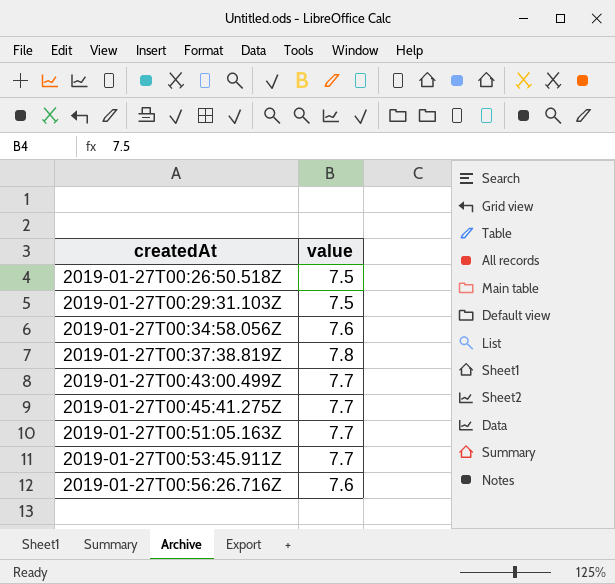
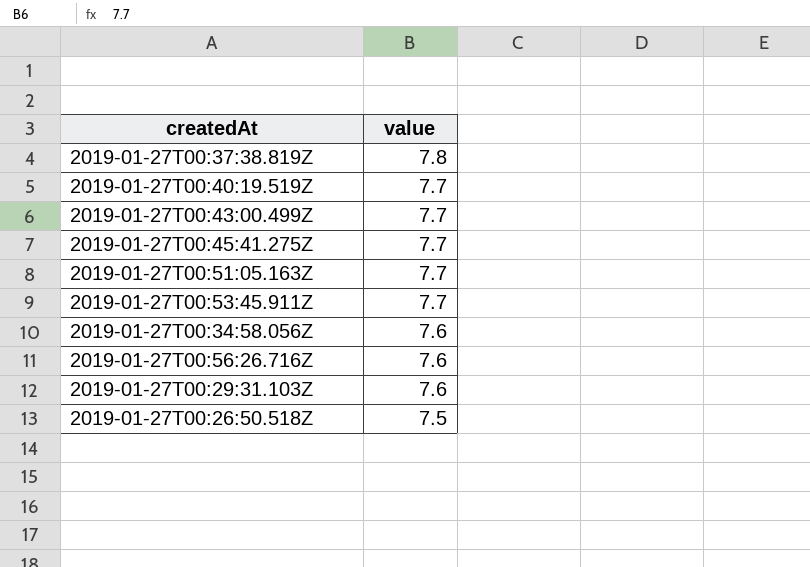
row order: createdAt ascending -> value descending
row 2019-01-27T00:40:19.519Z: none -> 7.7
2019-01-27T00:29:31.103Z | value: 7.5 -> 7.6

